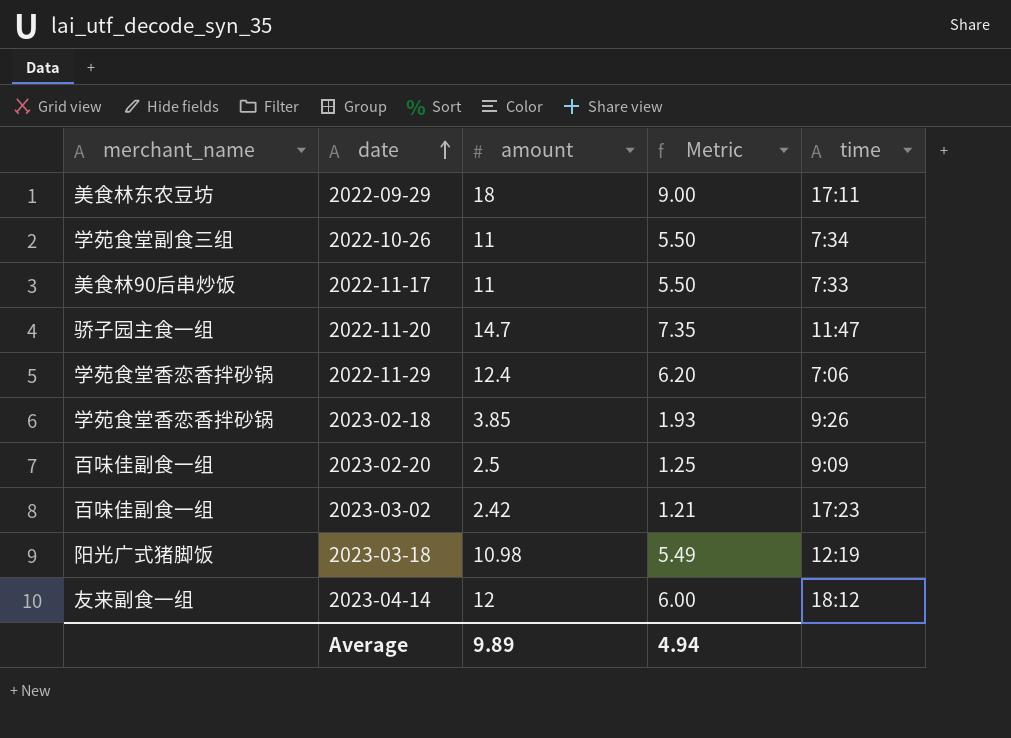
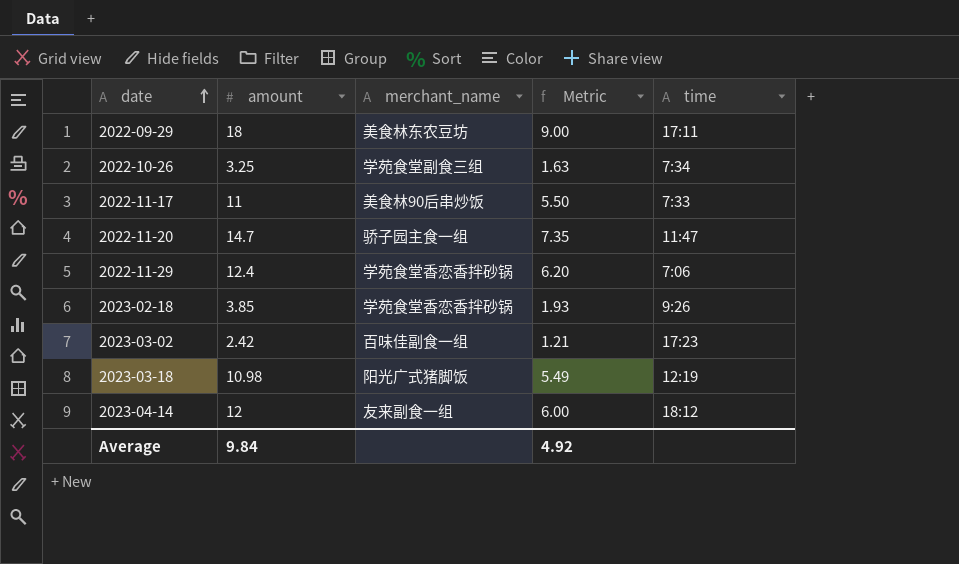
column merchant_name | position: 1 -> 3
row 2023-02-20: 百味佳副食一组 | 2.5 | 1.25 | 9:09 -> none
2022-10-26 | amount: 11 -> 3.25
2022-10-26 | Metric: 5.50 -> 1.63
Average | amount: 9.89 -> 9.84
Average | Metric: 4.94 -> 4.92

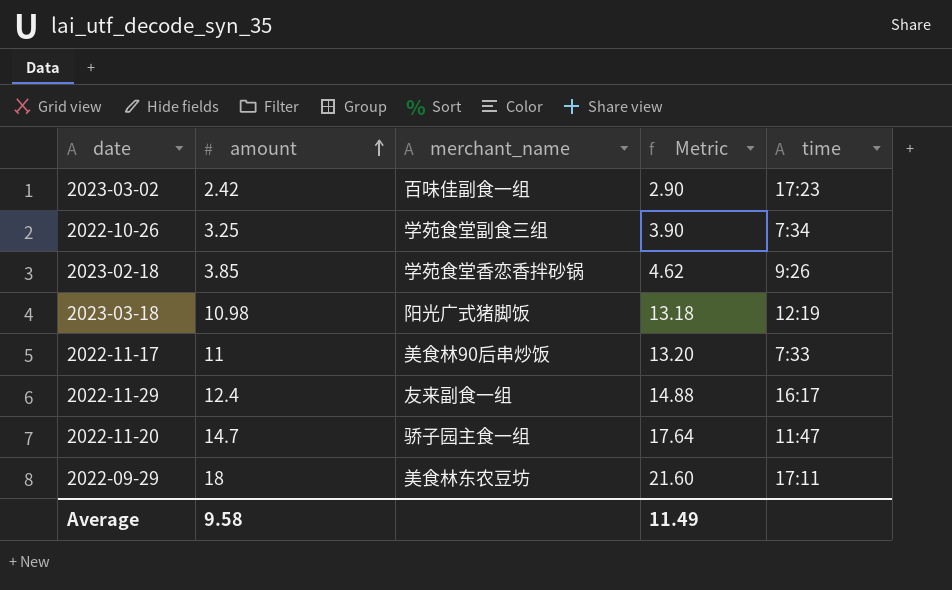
row order: date ascending -> amount ascending
column Metric | formula: [amount] * 0.5 -> [amount] * 1.2
row 2023-04-14: 12 | 友来副食一组 | 6.00 | 18:12 -> none
2022-11-29 | merchant_name: 学苑食堂香恋香拌砂锅 -> 友来副食一组
2022-11-29 | time: 7:06 -> 16:17
Average | amount: 9.84 -> 9.58
Average | Metric: 4.92 -> 11.49

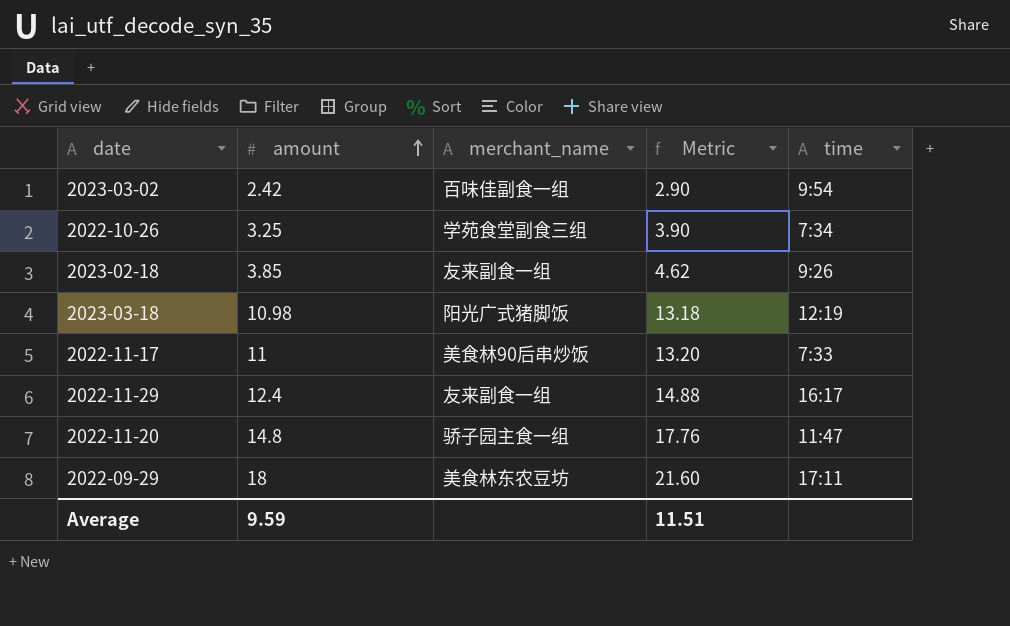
2023-03-02 | time: 17:23 -> 9:54
2023-02-18 | merchant_name: 学苑食堂香恋香拌砂锅 -> 友来副食一组
2022-11-20 | amount: 14.7 -> 14.8
2022-11-20 | Metric: 17.64 -> 17.76
Average | amount: 9.58 -> 9.59
Average | Metric: 11.49 -> 11.51

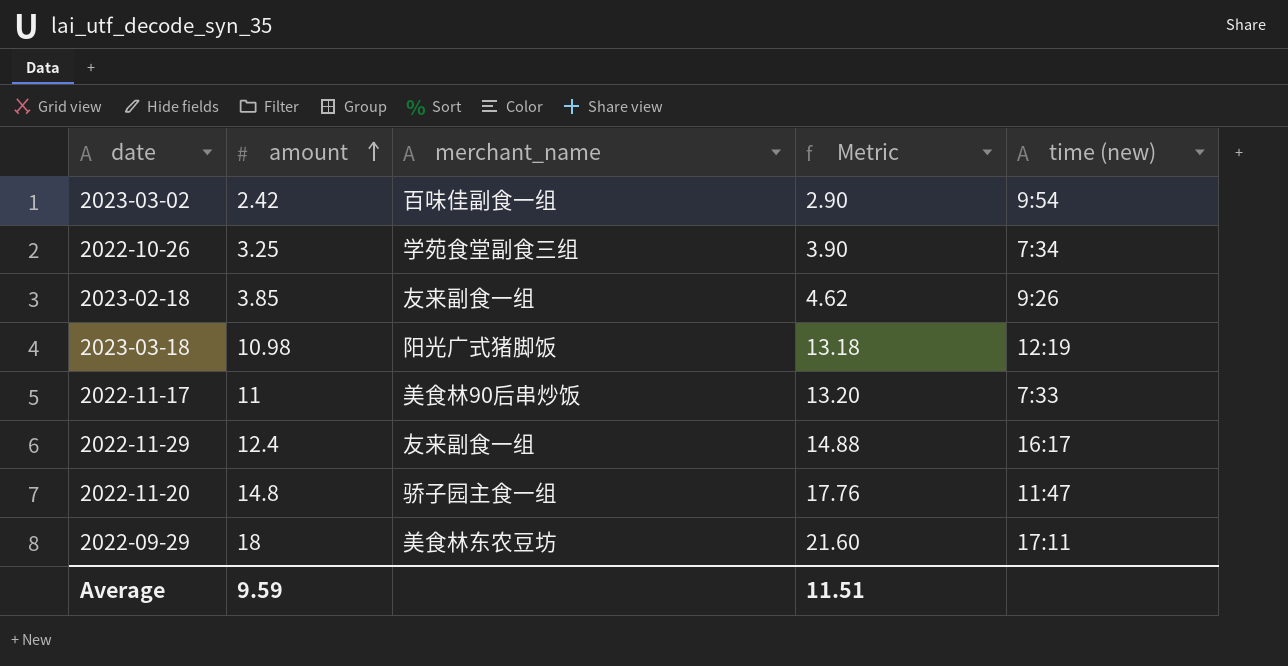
column name: time -> time (new)

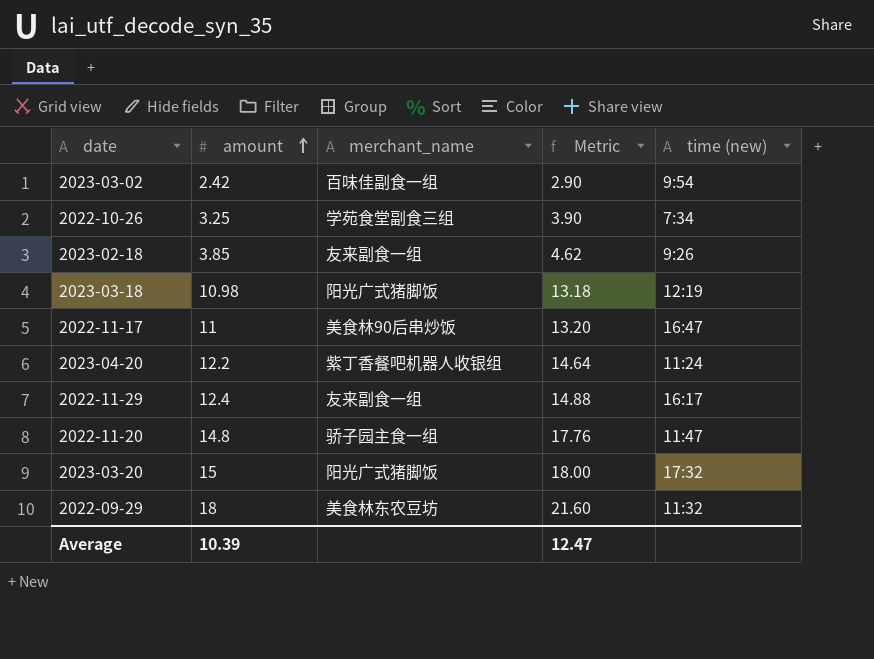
2022-11-17 | time (new): 7:33 -> 16:47
row 2023-04-20: none -> 12.2 | 紫丁香餐吧机器人收银组 | 14.64 | 11:24
row 2023-03-20: none -> 15 | 阳光广式猪脚饭 | 18.00 | 17:32
2022-09-29 | time (new): 17:11 -> 11:32
Average | amount: 9.59 -> 10.39
Average | Metric: 11.51 -> 12.47

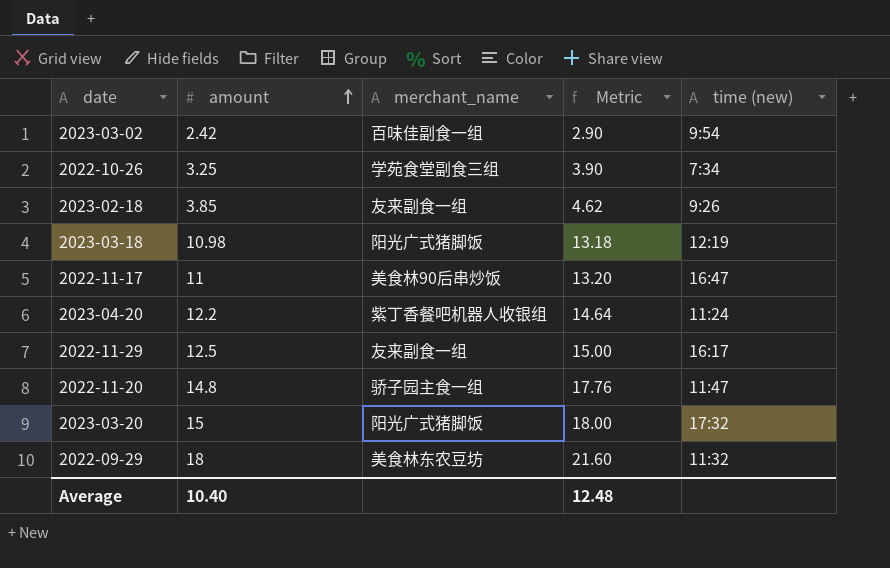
2022-11-29 | amount: 12.4 -> 12.5
2022-11-29 | Metric: 14.88 -> 15.00
Average | amount: 10.39 -> 10.40
Average | Metric: 12.47 -> 12.48

